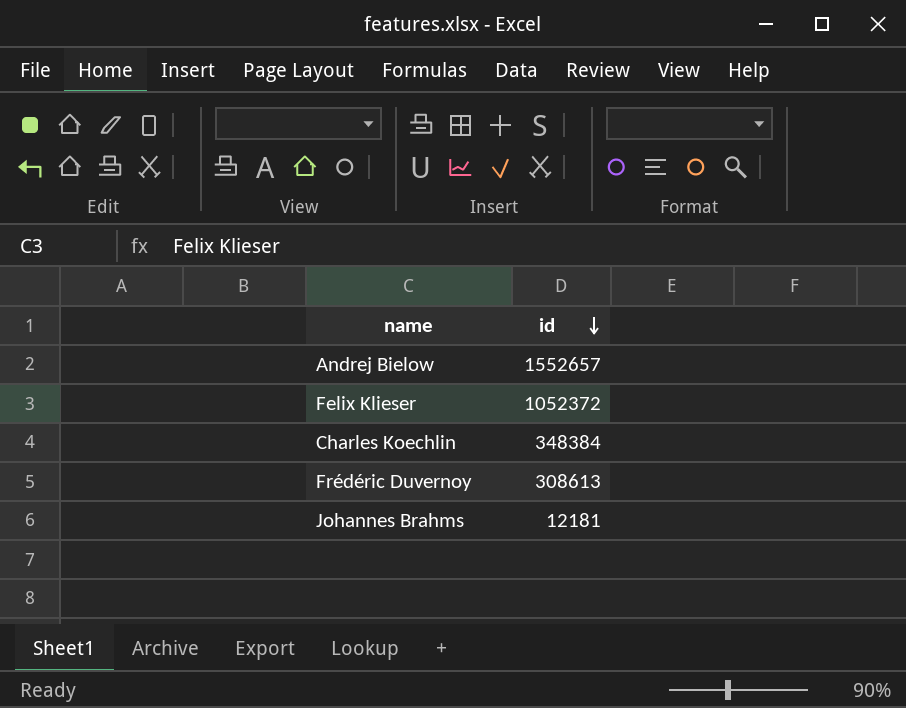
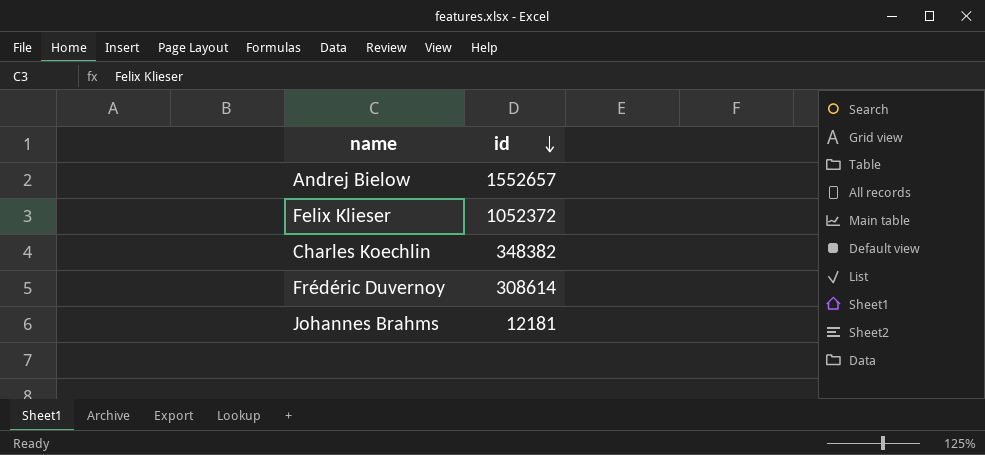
Charles Koechlin | id: 348384 -> 348382
Frédéric Duvernoy | id: 308613 -> 308614

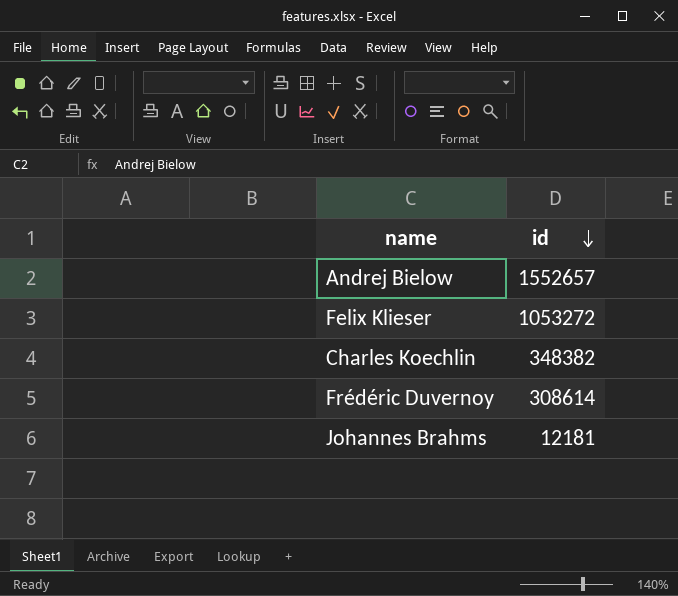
Felix Klieser | id: 1052372 -> 1053272

